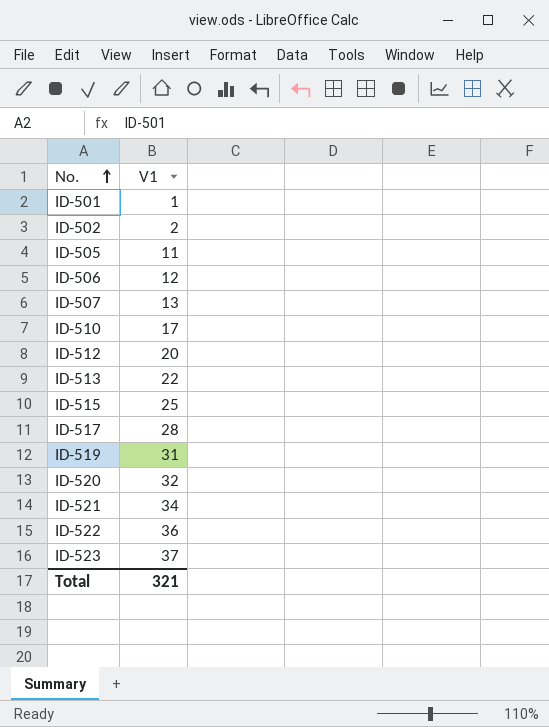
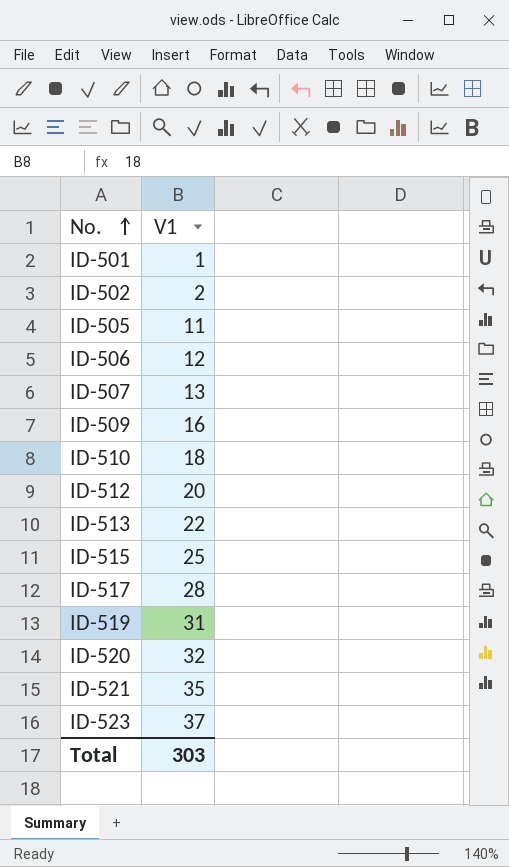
row ID-522: 36 -> none
row ID-509: none -> 16
ID-510 | V1: 17 -> 18
ID-521 | V1: 34 -> 35
Total | V1: 321 -> 303

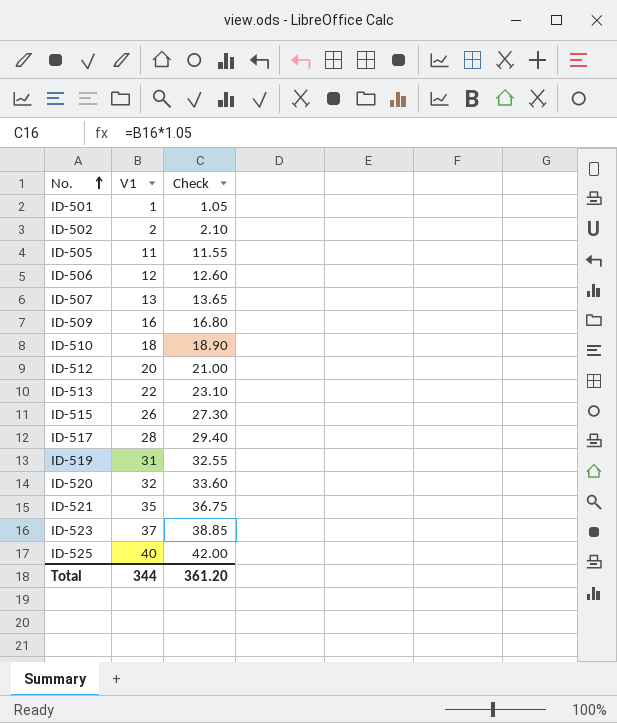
column Check | formula: none -> [V1] * 1.05
ID-515 | V1: 25 -> 26
row ID-525: none -> 40 | 42.00
Total | V1: 303 -> 344

